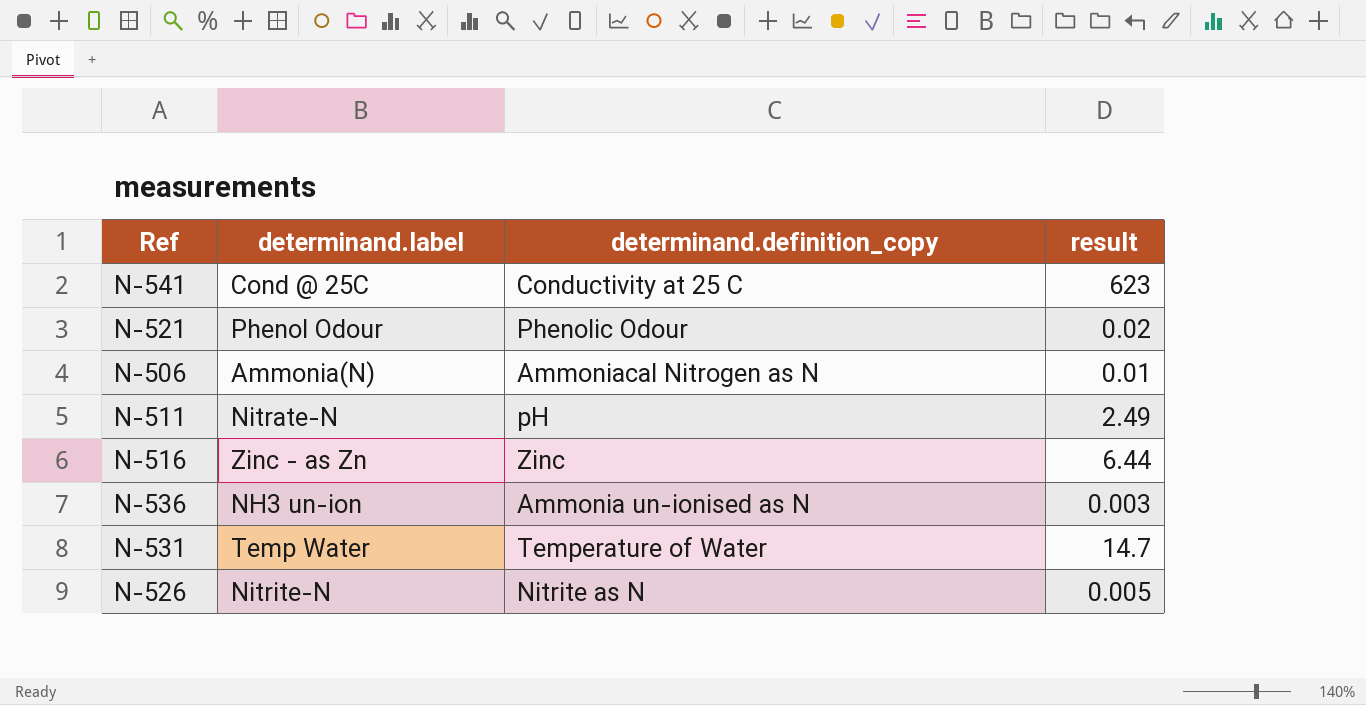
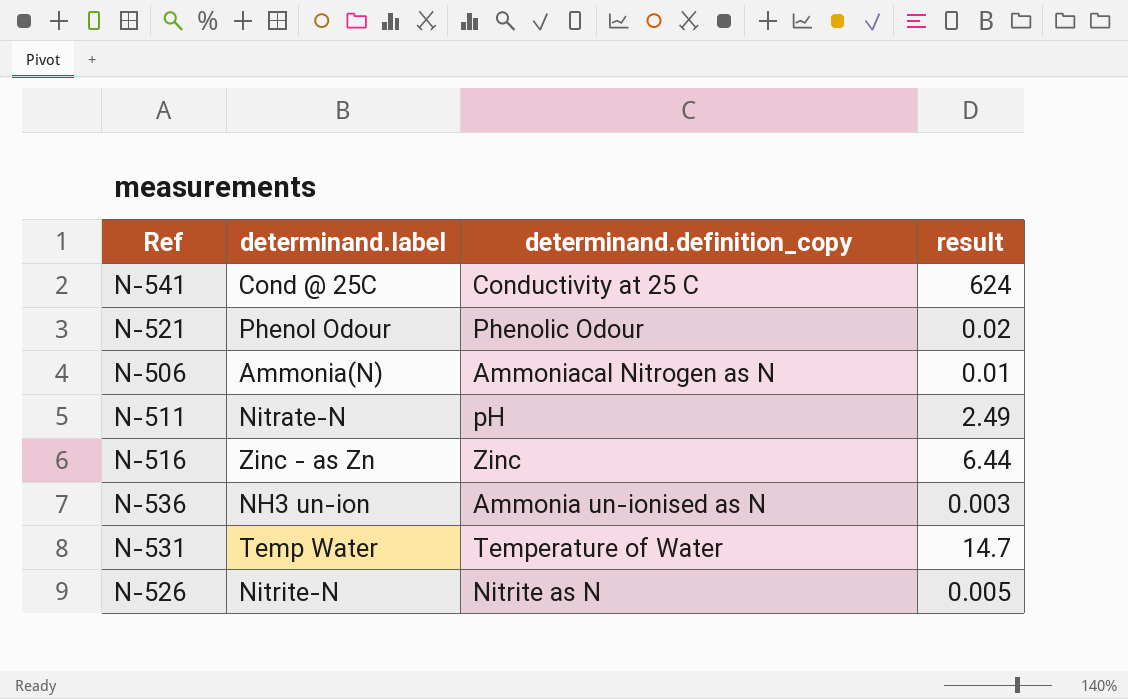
N-541 | result: 623 -> 624

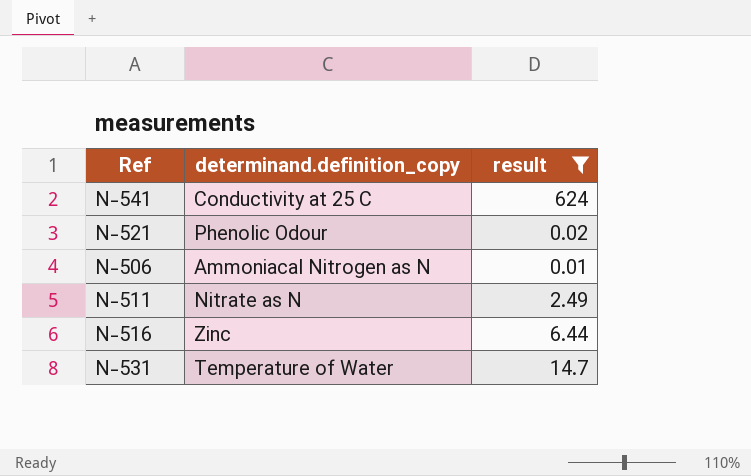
filter: none -> result >= 0.01
column determinand.label | position: 2 -> none
N-511 | determinand.definition_copy: pH -> Nitrate as N

